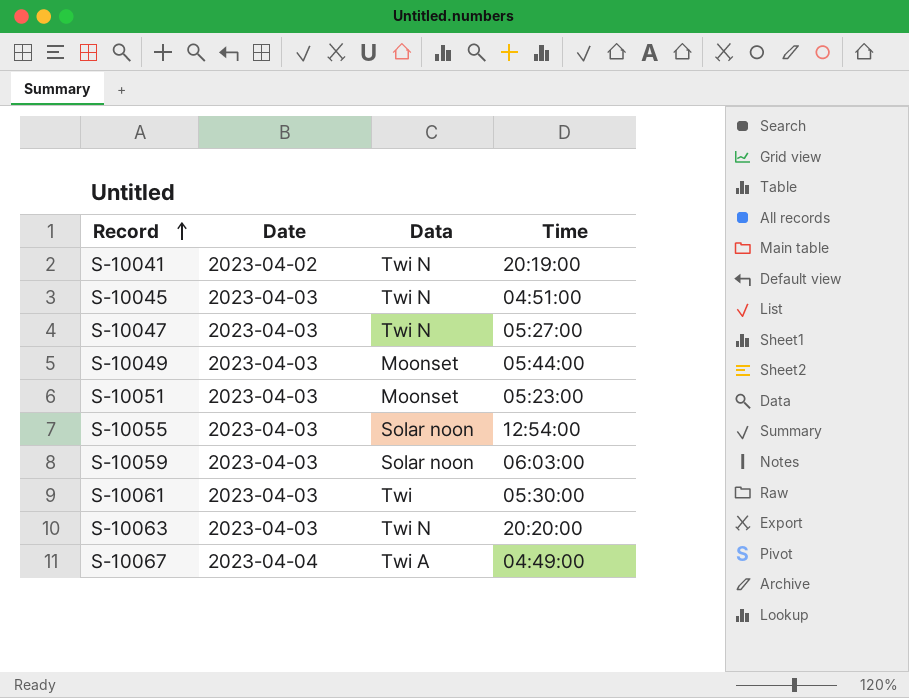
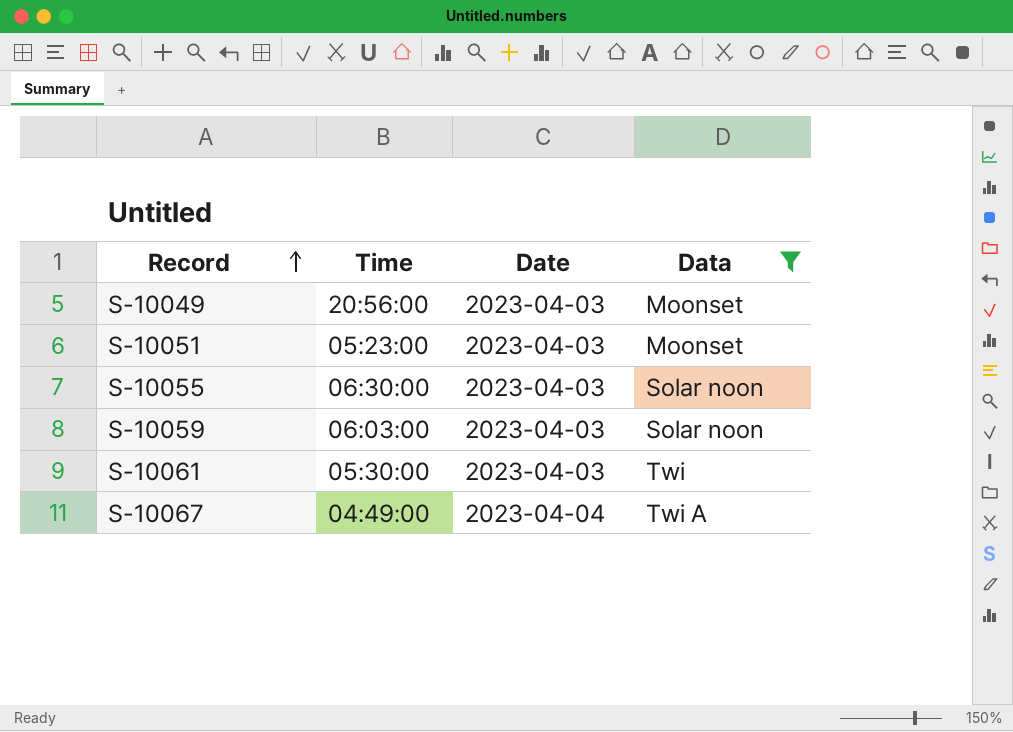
filter: none -> Data != Twi N
column Time | position: 4 -> 2
S-10049 | Time: 05:44:00 -> 20:56:00
S-10055 | Time: 12:54:00 -> 06:30:00

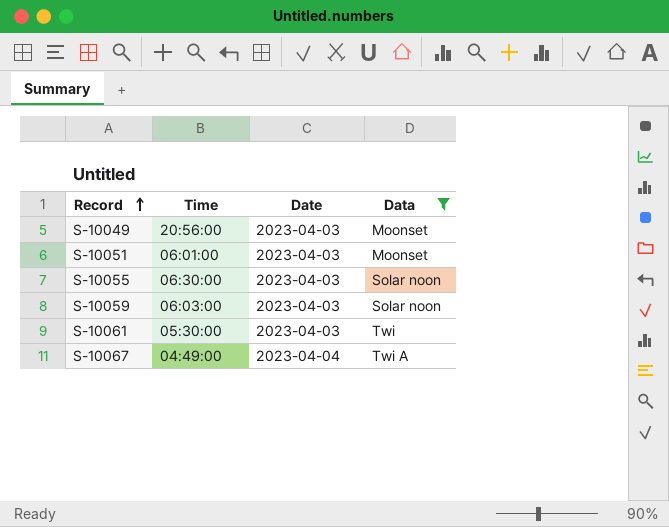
S-10051 | Time: 05:23:00 -> 06:01:00

